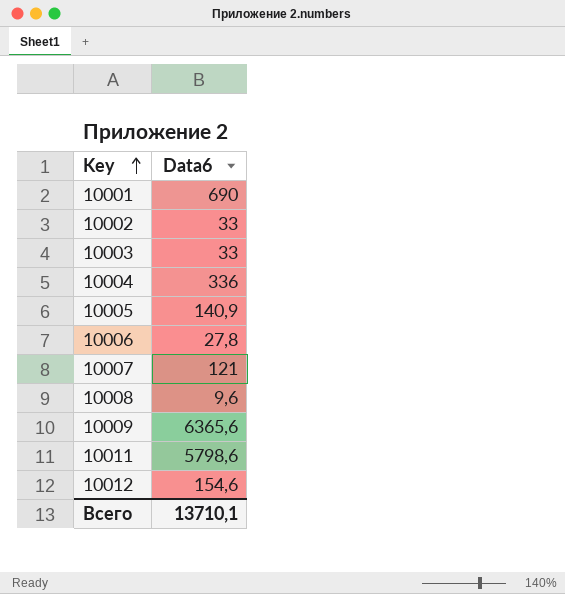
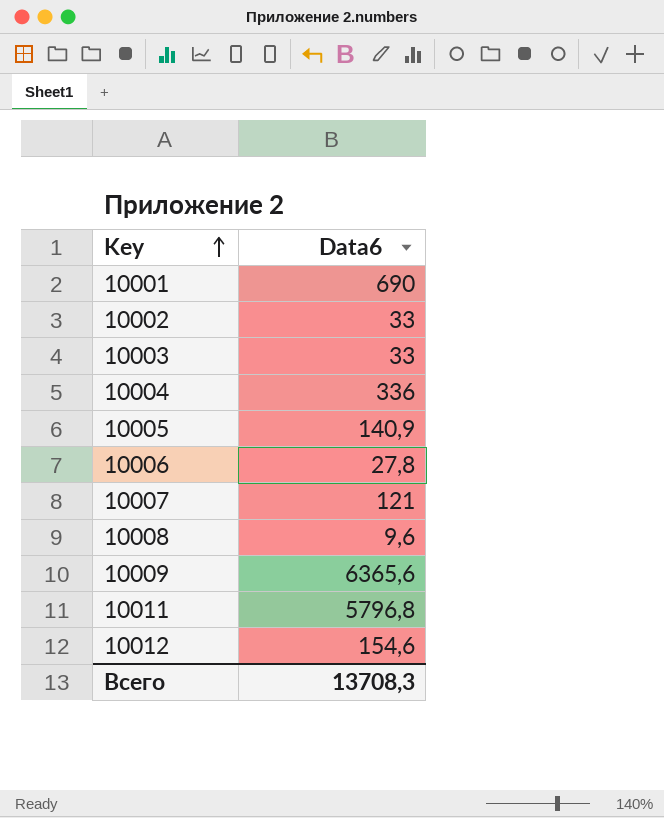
10011 | Data6: 5798,6 -> 5796,8
Всего | Data6: 13710,1 -> 13708,3

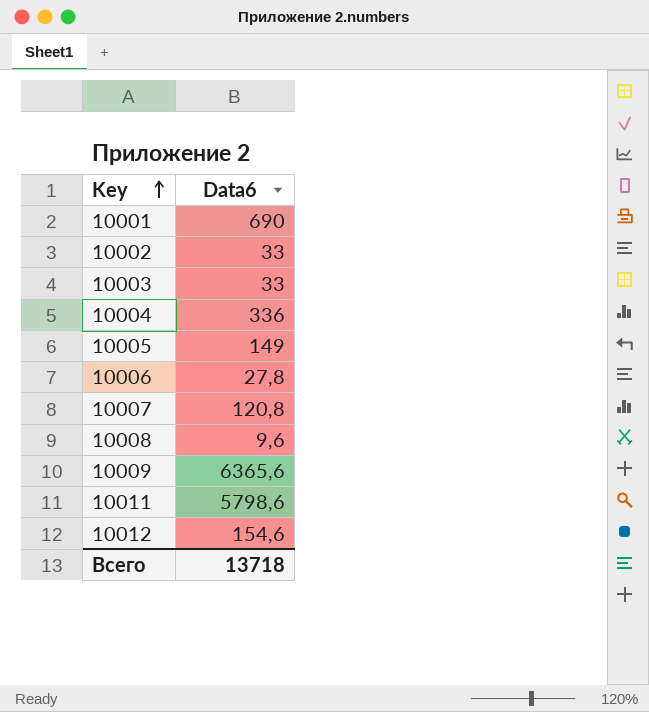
10005 | Data6: 140,9 -> 149
10007 | Data6: 121 -> 120,8
10011 | Data6: 5796,8 -> 5798,6
Всего | Data6: 13708,3 -> 13718

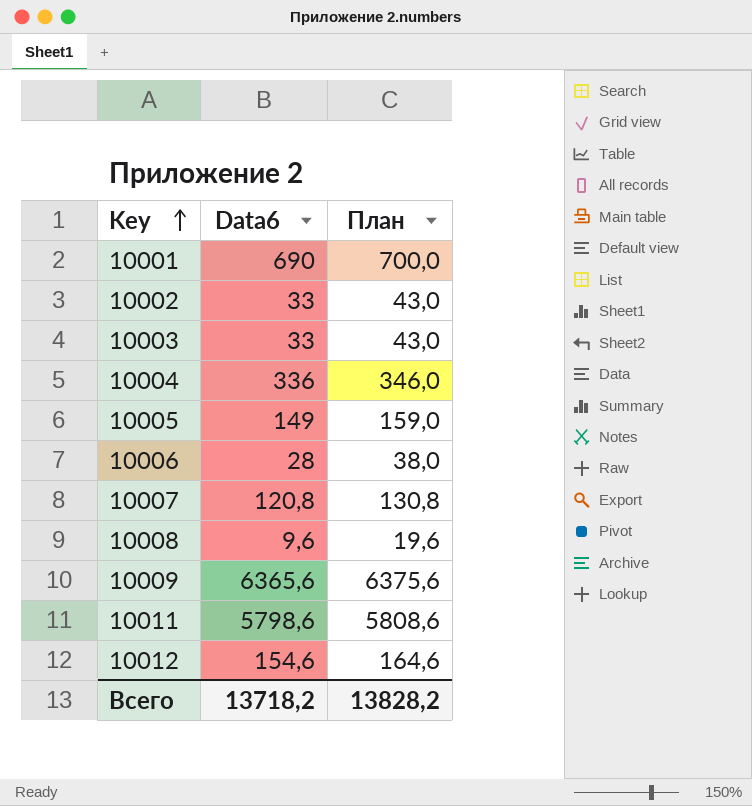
column План | formula: none -> [Data6] + 10
10006 | Data6: 27,8 -> 28
Всего | Data6: 13718 -> 13718,2

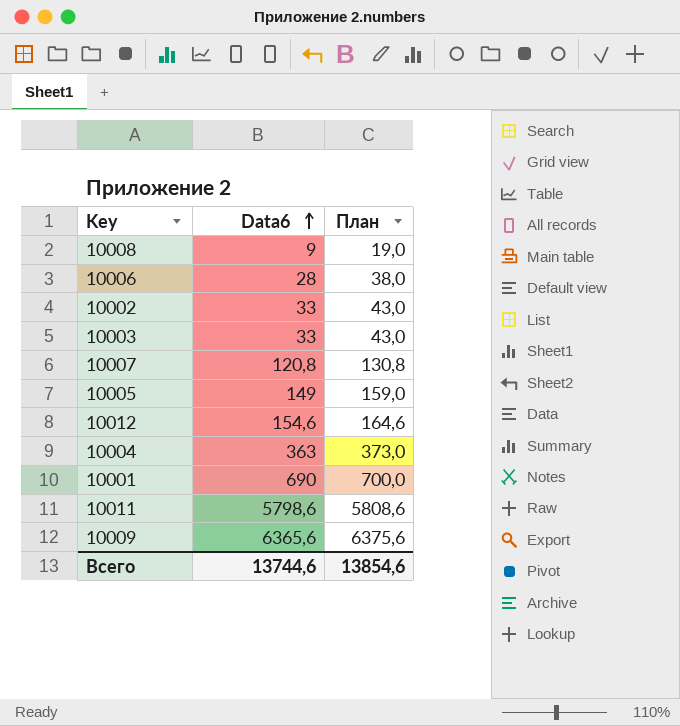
row order: Key ascending -> Data6 ascending
10008 | Data6: 9,6 -> 9
10008 | План: 19,6 -> 19,0
10004 | Data6: 336 -> 363
10004 | План: 346,0 -> 373,0
Всего | Data6: 13718,2 -> 13744,6
Всего | План: 13828,2 -> 13854,6

